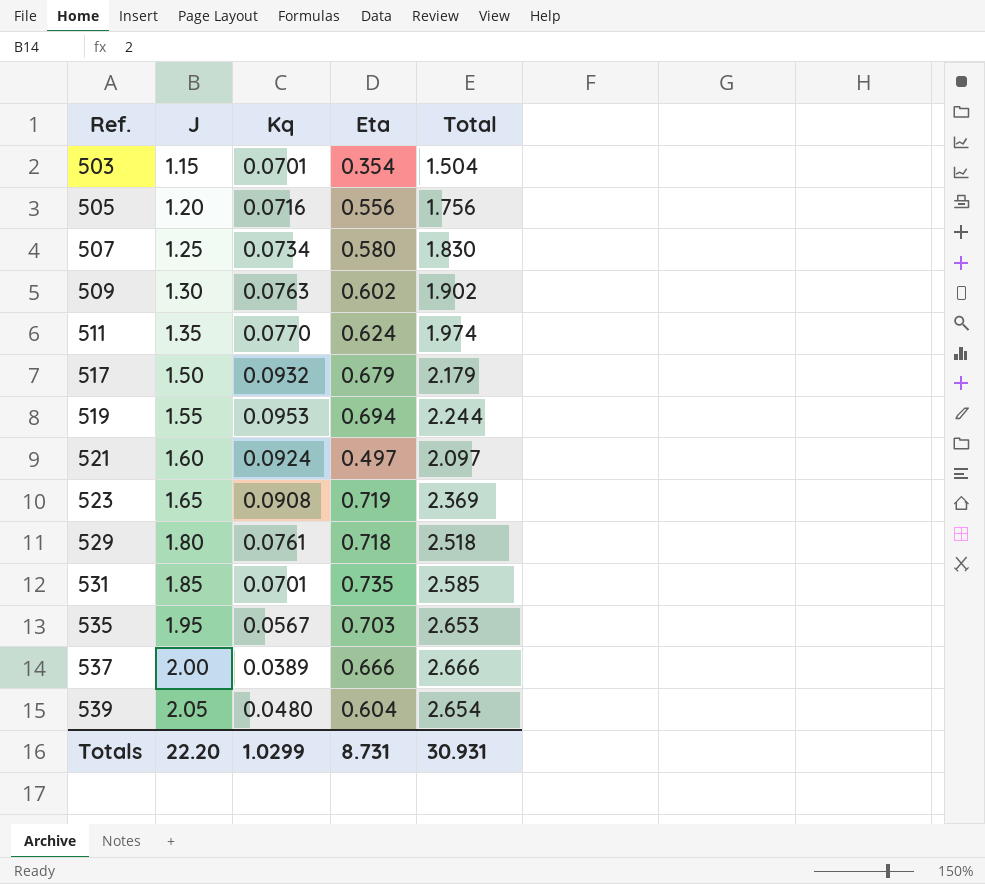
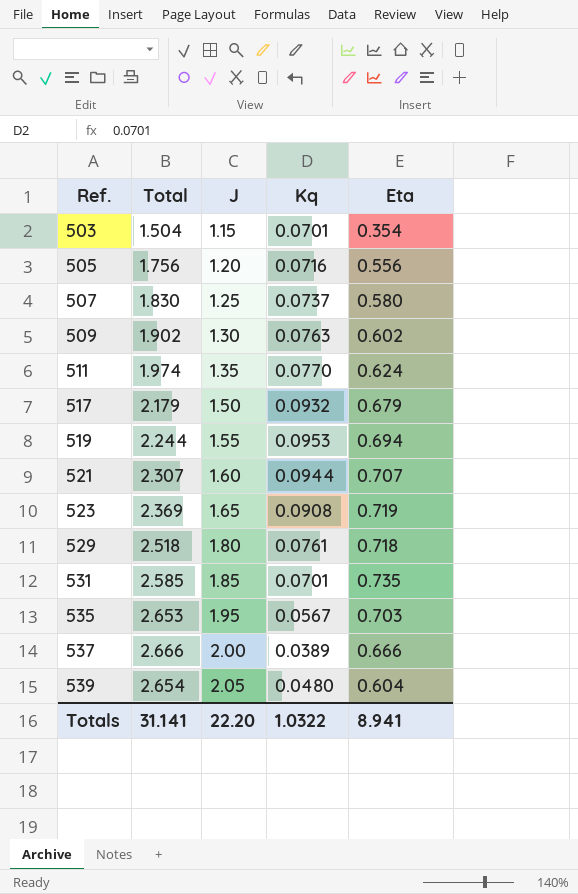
column Total | position: 5 -> 2
507 | Kq: 0.0734 -> 0.0737
521 | Total: 2.097 -> 2.307
521 | Kq: 0.0924 -> 0.0944
521 | Eta: 0.497 -> 0.707
Totals | Total: 30.931 -> 31.141
Totals | Kq: 1.0299 -> 1.0322
Totals | Eta: 8.731 -> 8.941

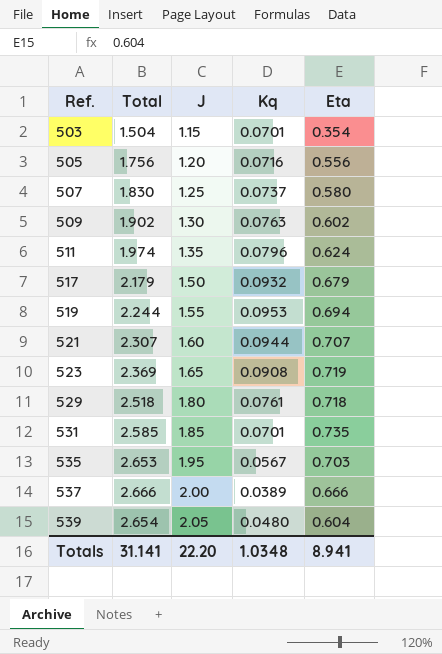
511 | Kq: 0.0770 -> 0.0796
Totals | Kq: 1.0322 -> 1.0348

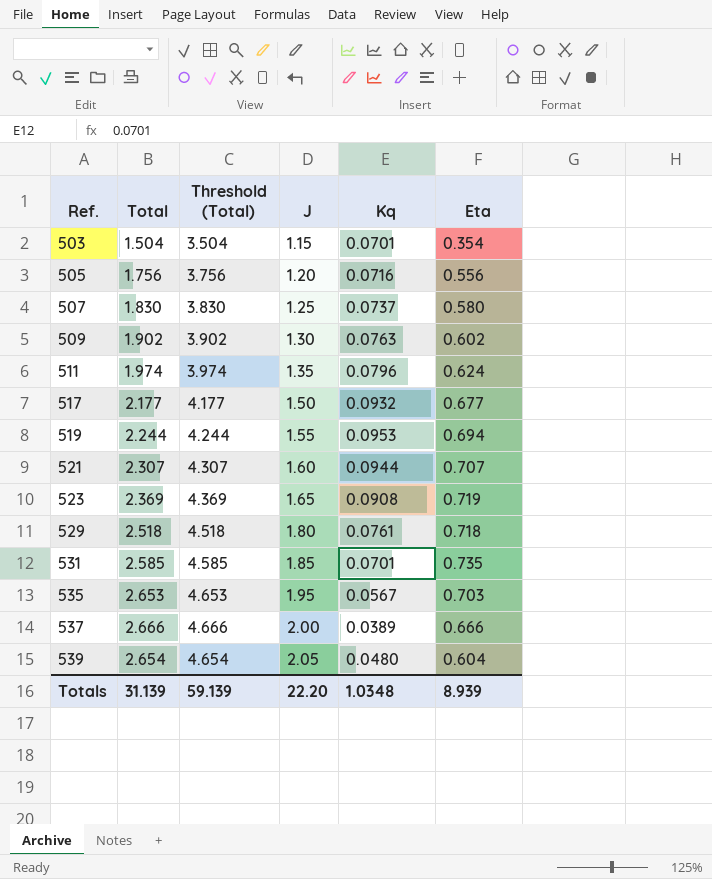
column Threshold (Total) | formula: none -> [Total] + 2
517 | Total: 2.179 -> 2.177
517 | Eta: 0.679 -> 0.677
Totals | Total: 31.141 -> 31.139
Totals | Eta: 8.941 -> 8.939

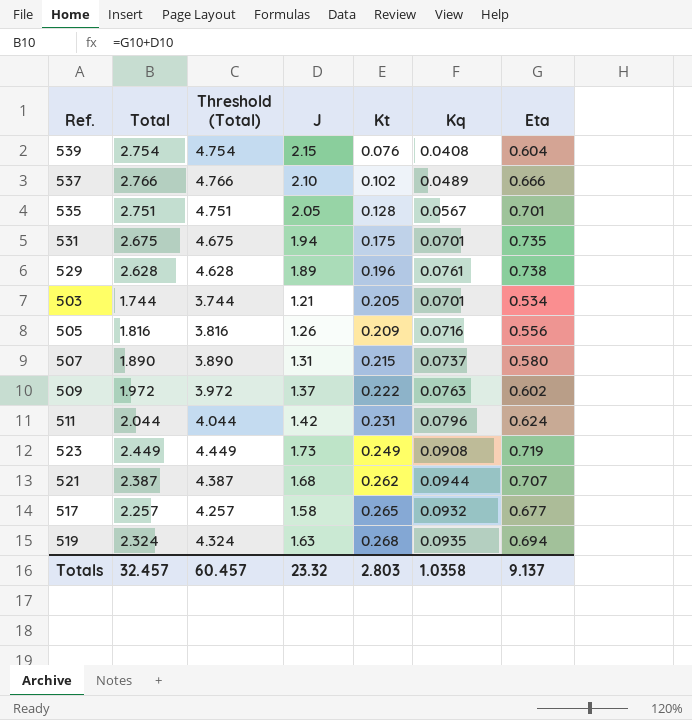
row order: Ref. ascending -> Kt ascending
column Kt | position: none -> 5
539 | Total: 2.654 -> 2.754
539 | Threshold (Total): 4.654 -> 4.754
539 | J: 2.05 -> 2.15
539 | Kq: 0.0480 -> 0.0408
537 | Total: 2.666 -> 2.766
537 | Threshold (Total): 4.666 -> 4.766
537 | J: 2.00 -> 2.10
537 | Kq: 0.0389 -> 0.0489
535 | Total: 2.653 -> 2.751
535 | Threshold (Total): 4.653 -> 4.751
535 | J: 1.95 -> 2.05
535 | Eta: 0.703 -> 0.701
531 | Total: 2.585 -> 2.675
531 | Threshold (Total): 4.585 -> 4.675
531 | J: 1.85 -> 1.94
529 | Total: 2.518 -> 2.628
529 | Threshold (Total): 4.518 -> 4.628
529 | J: 1.80 -> 1.89
529 | Eta: 0.718 -> 0.738
503 | Total: 1.504 -> 1.744
503 | Threshold (Total): 3.504 -> 3.744
503 | J: 1.15 -> 1.21
503 | Eta: 0.354 -> 0.534
505 | Total: 1.756 -> 1.816
505 | Threshold (Total): 3.756 -> 3.816
505 | J: 1.20 -> 1.26
507 | Total: 1.830 -> 1.890
507 | Threshold (Total): 3.830 -> 3.890
507 | J: 1.25 -> 1.31
509 | Total: 1.902 -> 1.972
509 | Threshold (Total): 3.902 -> 3.972
509 | J: 1.30 -> 1.37
511 | Total: 1.974 -> 2.044
511 | Threshold (Total): 3.974 -> 4.044
511 | J: 1.35 -> 1.42
523 | Total: 2.369 -> 2.449
523 | Threshold (Total): 4.369 -> 4.449
523 | J: 1.65 -> 1.73
521 | Total: 2.307 -> 2.387
521 | Threshold (Total): 4.307 -> 4.387
521 | J: 1.60 -> 1.68
517 | Total: 2.177 -> 2.257
517 | Threshold (Total): 4.177 -> 4.257
517 | J: 1.50 -> 1.58
519 | Total: 2.244 -> 2.324
519 | Threshold (Total): 4.244 -> 4.324
519 | J: 1.55 -> 1.63
519 | Kq: 0.0953 -> 0.0935
Totals | Total: 31.139 -> 32.457
Totals | Threshold (Total): 59.139 -> 60.457
Totals | J: 22.20 -> 23.32
Totals | Kq: 1.0348 -> 1.0358
Totals | Eta: 8.939 -> 9.137

